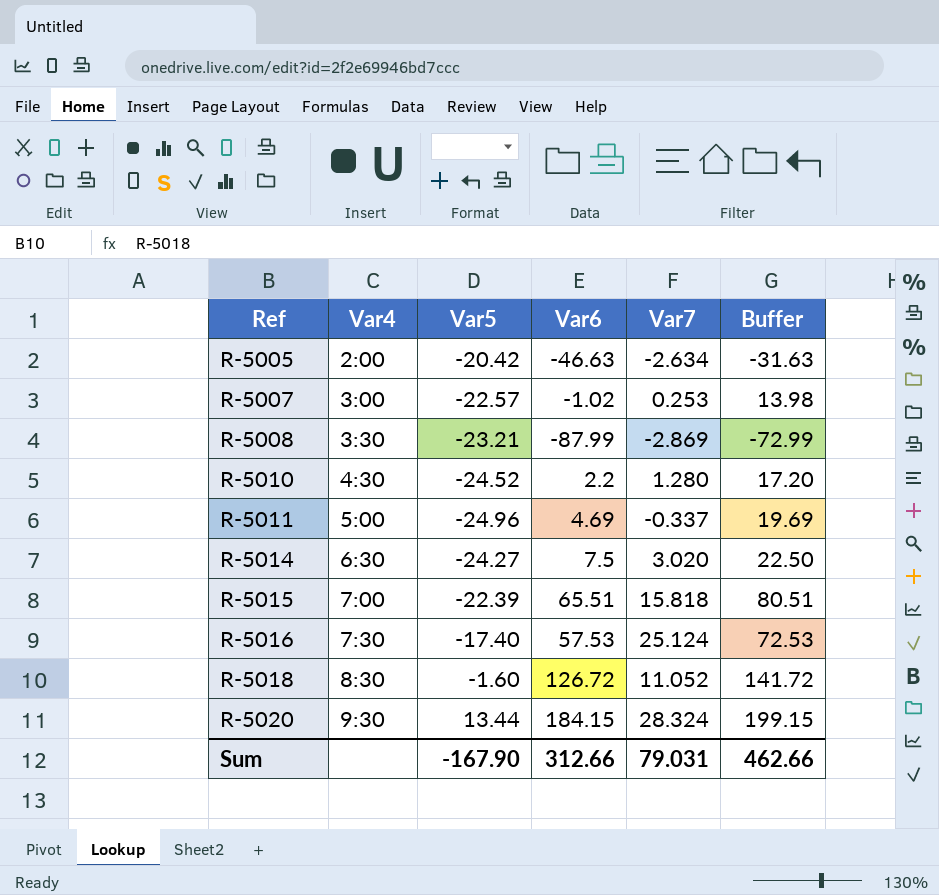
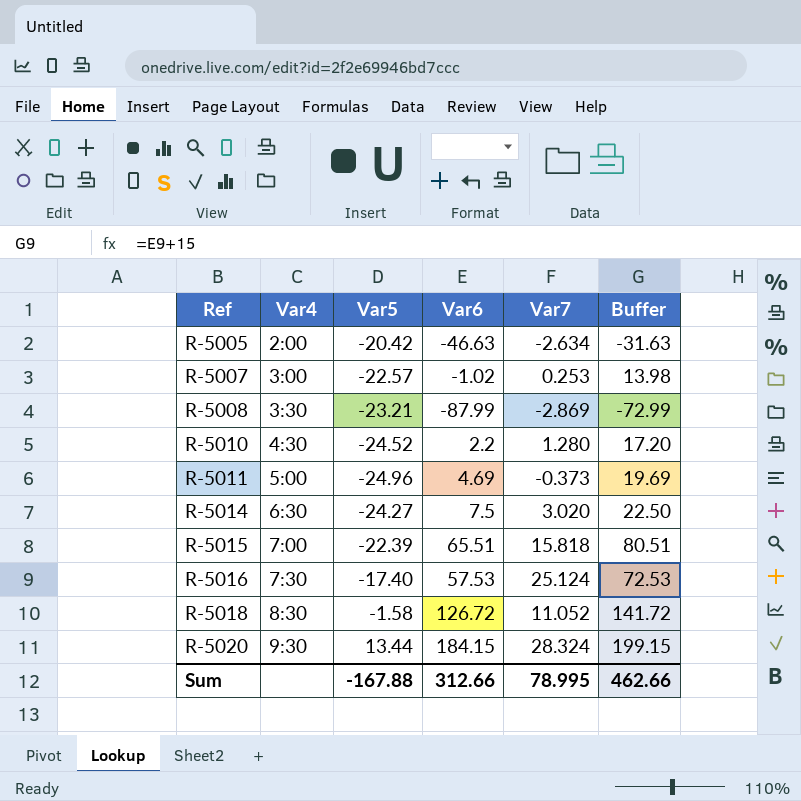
R-5011 | Var7: -0.337 -> -0.373
R-5018 | Var5: -1.60 -> -1.58
Sum | Var5: -167.90 -> -167.88
Sum | Var7: 79.031 -> 78.995

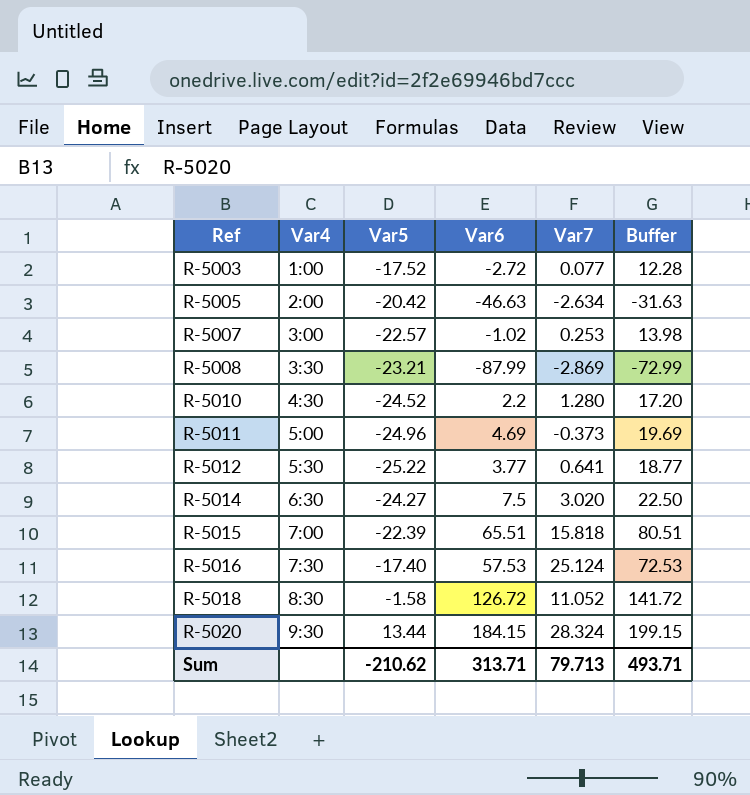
row R-5003: none -> 1:00 | -17.52 | -2.72 | 0.077 | 12.28
row R-5012: none -> 5:30 | -25.22 | 3.77 | 0.641 | 18.77
Sum | Var5: -167.88 -> -210.62
Sum | Var6: 312.66 -> 313.71
Sum | Var7: 78.995 -> 79.713
Sum | Buffer: 462.66 -> 493.71

